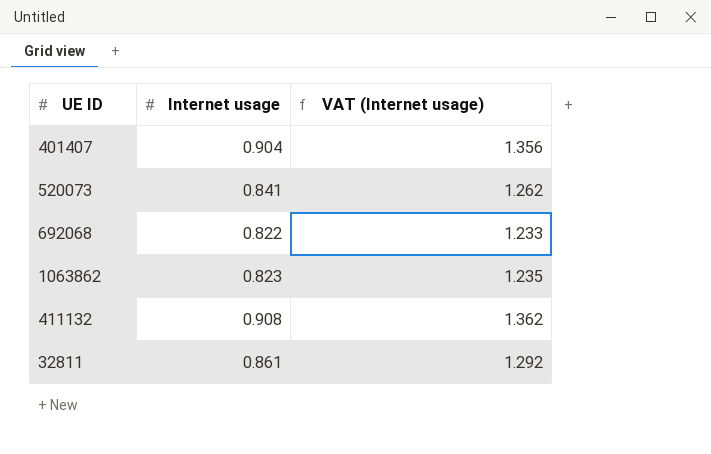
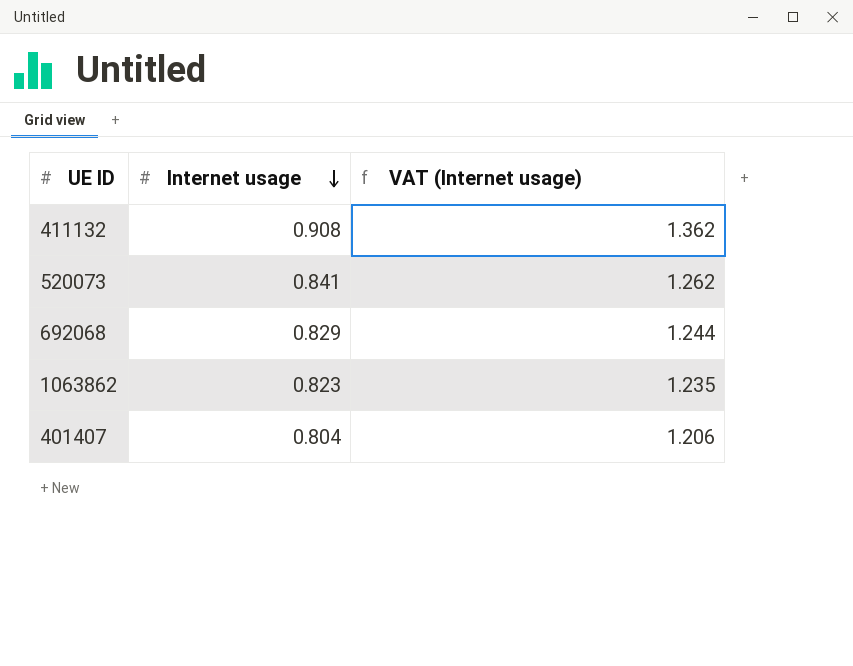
row order: none -> Internet usage descending
row 32811: 0.861 | 1.292 -> none
692068 | Internet usage: 0.822 -> 0.829
692068 | VAT (Internet usage): 1.233 -> 1.244
401407 | Internet usage: 0.904 -> 0.804
401407 | VAT (Internet usage): 1.356 -> 1.206

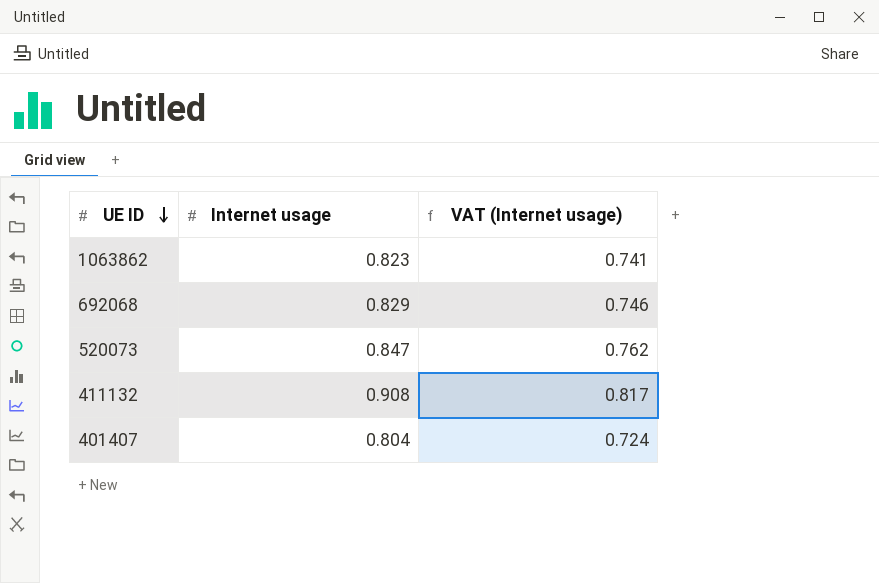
row order: Internet usage descending -> UE ID descending
column VAT (Internet usage) | formula: [Internet usage] * 1.5 -> [Internet usage] * 0.9
520073 | Internet usage: 0.841 -> 0.847

